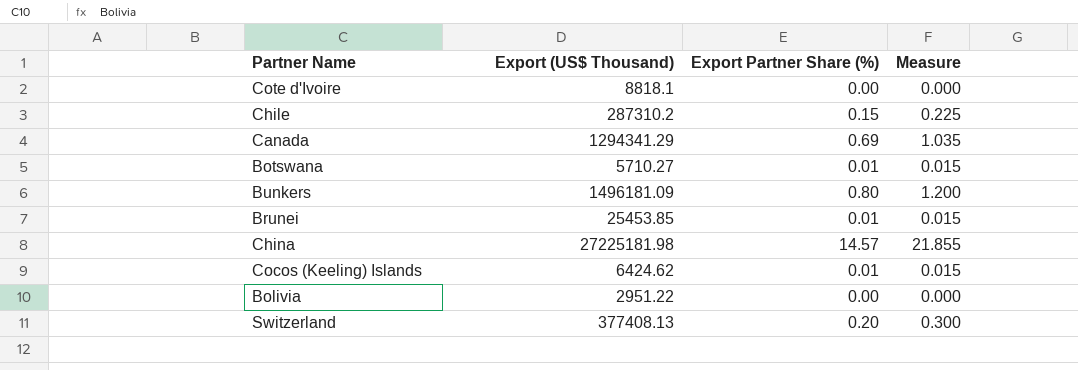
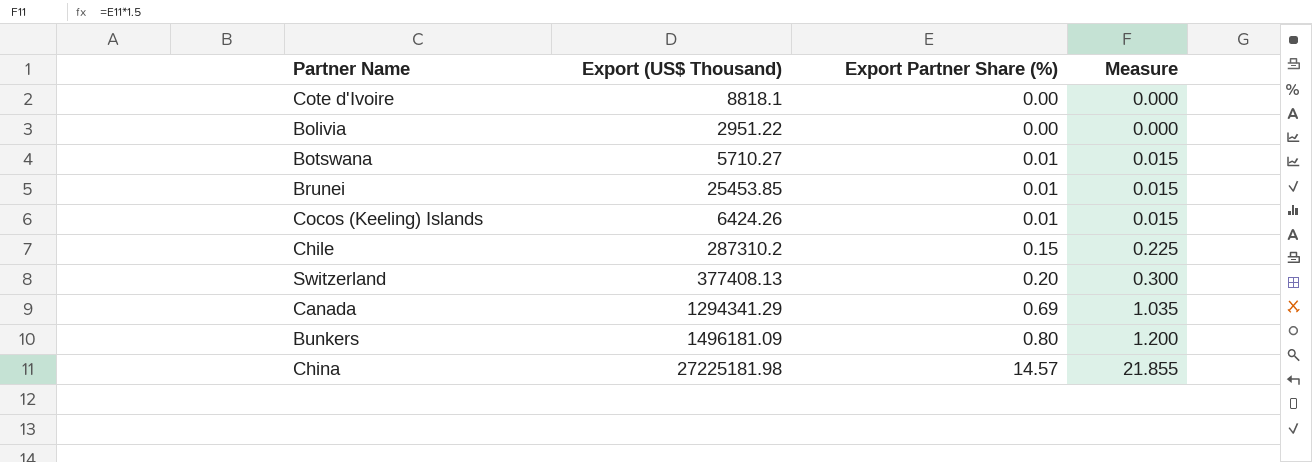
row order: none -> Export Partner Share (%) ascending
Cocos (Keeling) Islands | Export (US$ Thousand): 6424.62 -> 6424.26

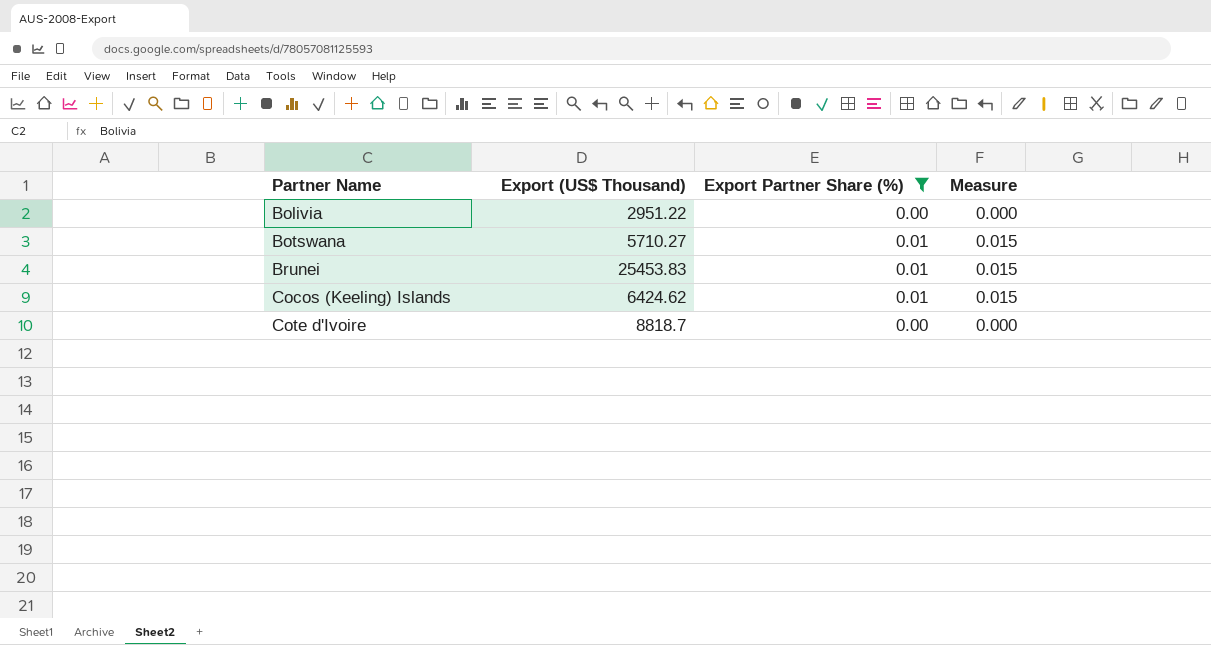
filter: none -> Export Partner Share (%) <= 0.01
row order: Export Partner Share (%) ascending -> Partner Name ascending
Brunei | Export (US$ Thousand): 25453.85 -> 25453.83
Cocos (Keeling) Islands | Export (US$ Thousand): 6424.26 -> 6424.62
Cote d'Ivoire | Export (US$ Thousand): 8818.1 -> 8818.7

